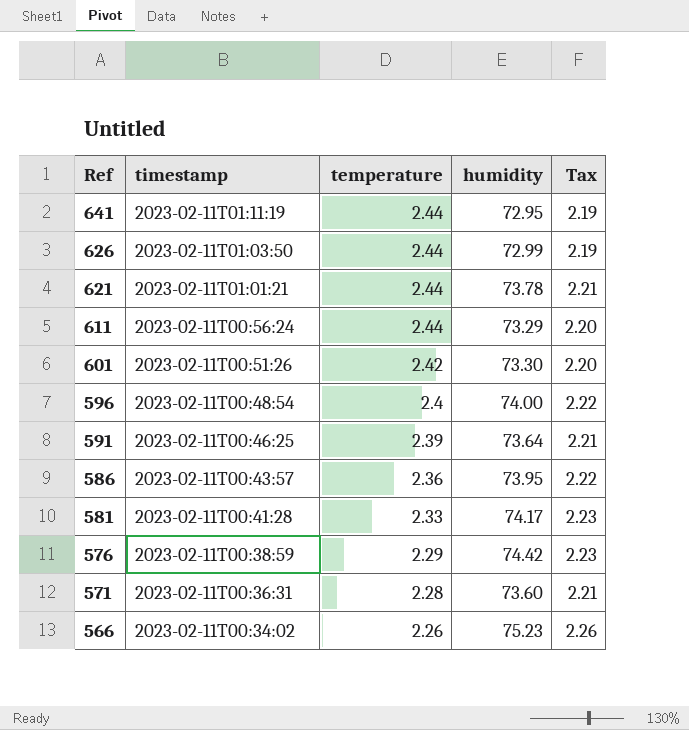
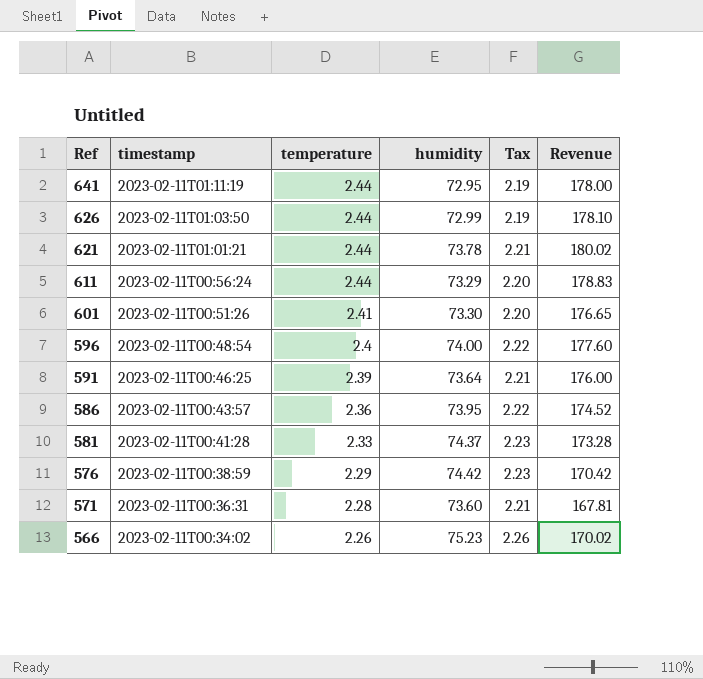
column Revenue | formula: none -> [temperature] * [humidity]
601 | temperature: 2.42 -> 2.41
581 | humidity: 74.17 -> 74.37

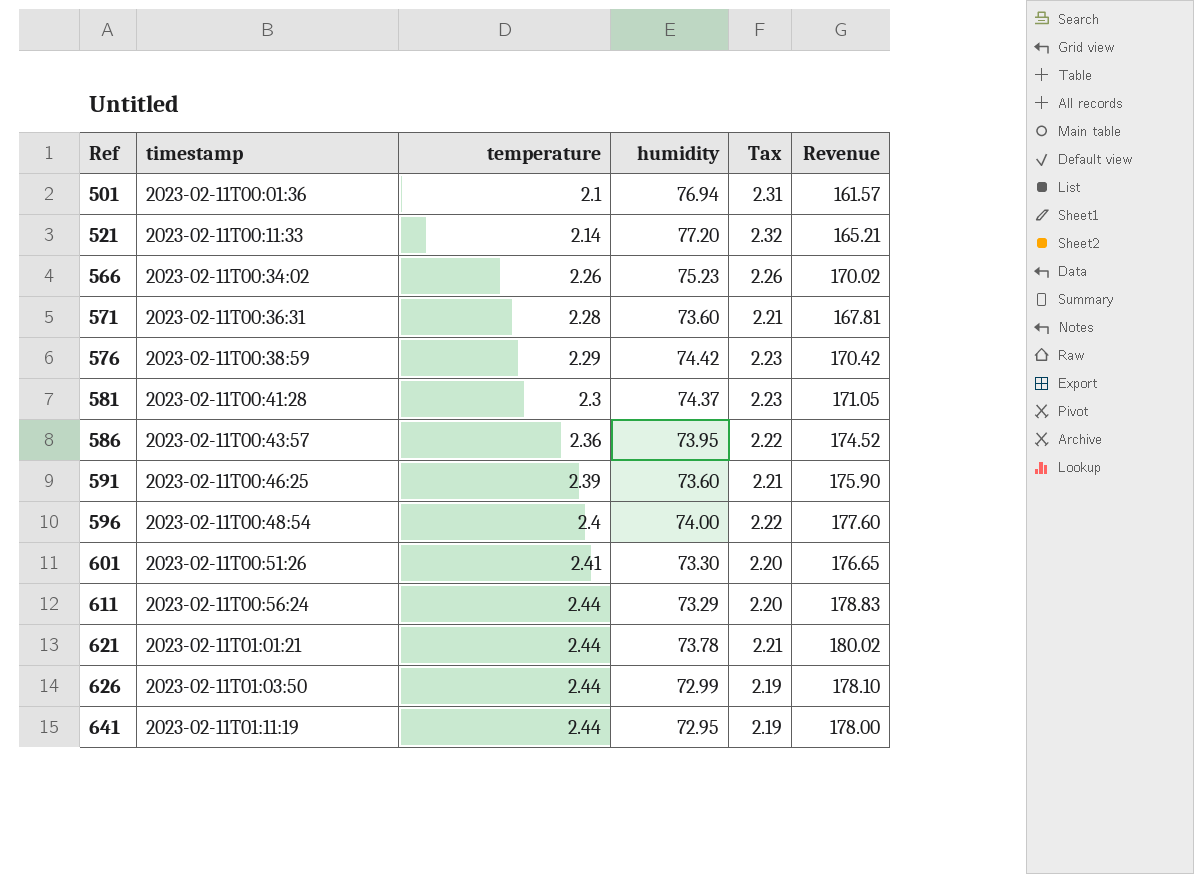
row order: Ref descending -> Ref ascending
row 501: none -> 2023-02-11T00:01:36 | 2.1 | 76.94 | 2.31 | 161.57
row 521: none -> 2023-02-11T00:11:33 | 2.14 | 77.20 | 2.32 | 165.21
581 | temperature: 2.33 -> 2.3
581 | Revenue: 173.28 -> 171.05
591 | humidity: 73.64 -> 73.60
591 | Revenue: 176.00 -> 175.90

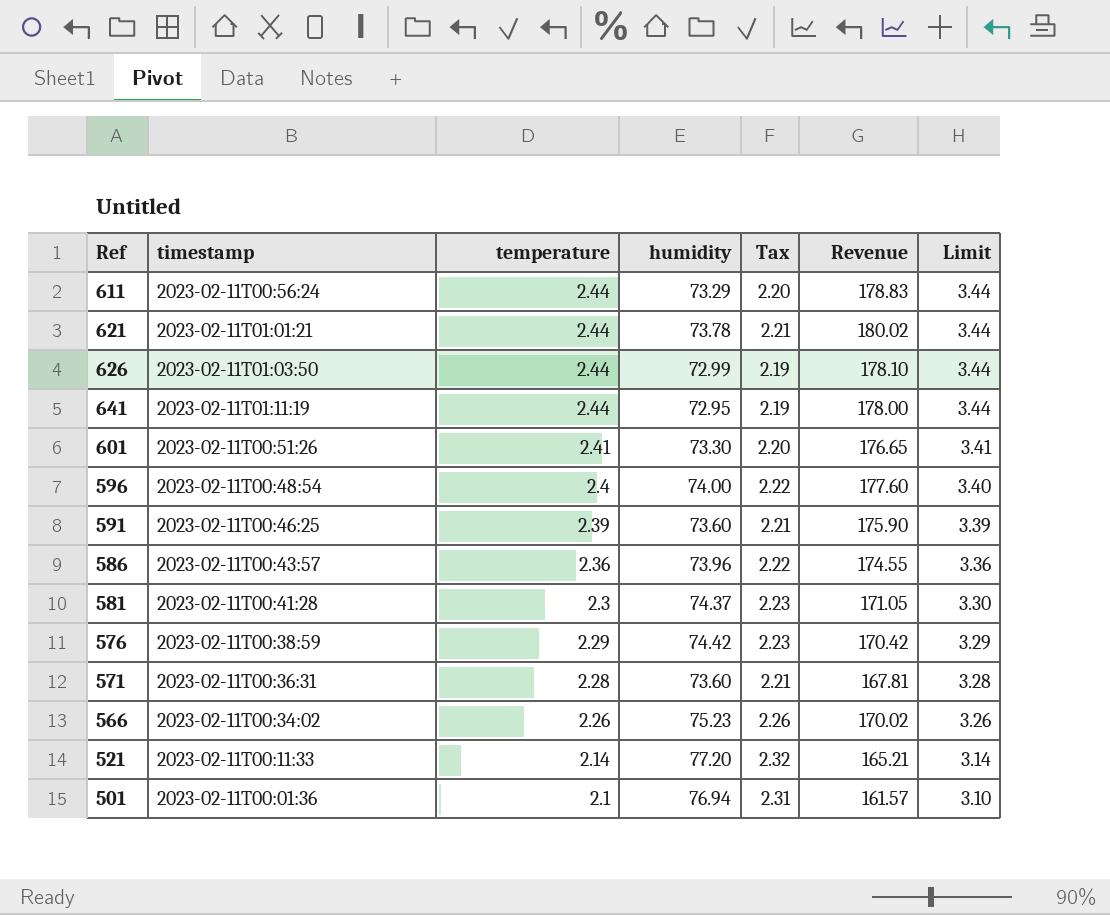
row order: Ref ascending -> temperature descending
column Limit | formula: none -> [temperature] + 1
586 | humidity: 73.95 -> 73.96
586 | Revenue: 174.52 -> 174.55

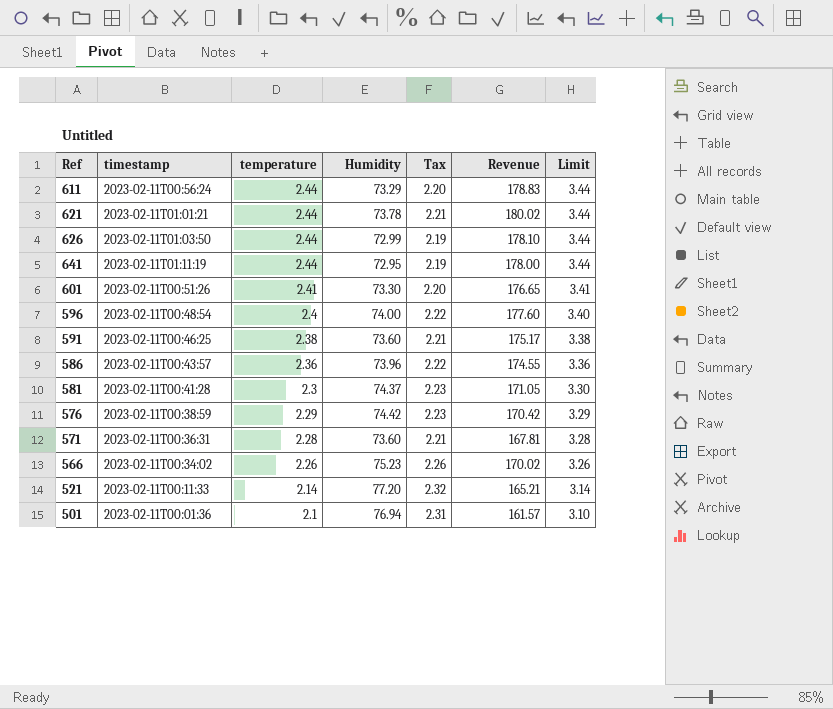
column name: humidity -> Humidity
591 | temperature: 2.39 -> 2.38
591 | Revenue: 175.90 -> 175.17
591 | Limit: 3.39 -> 3.38

